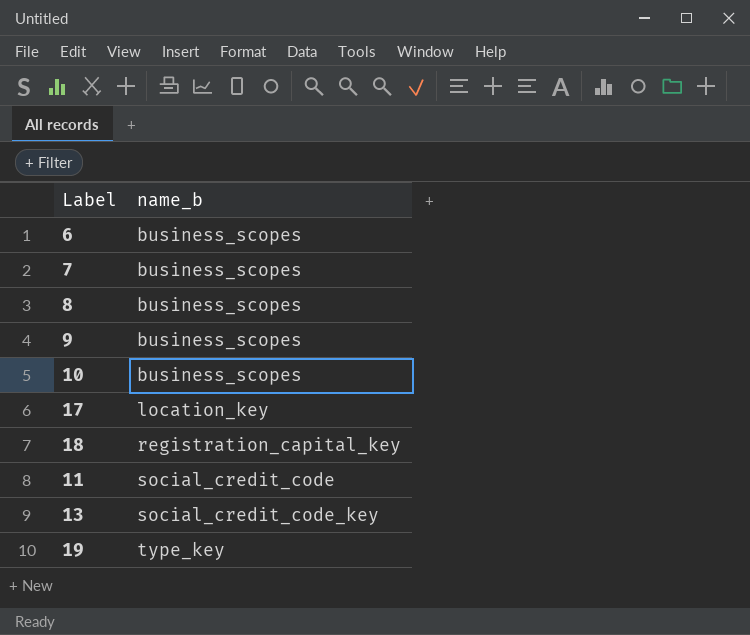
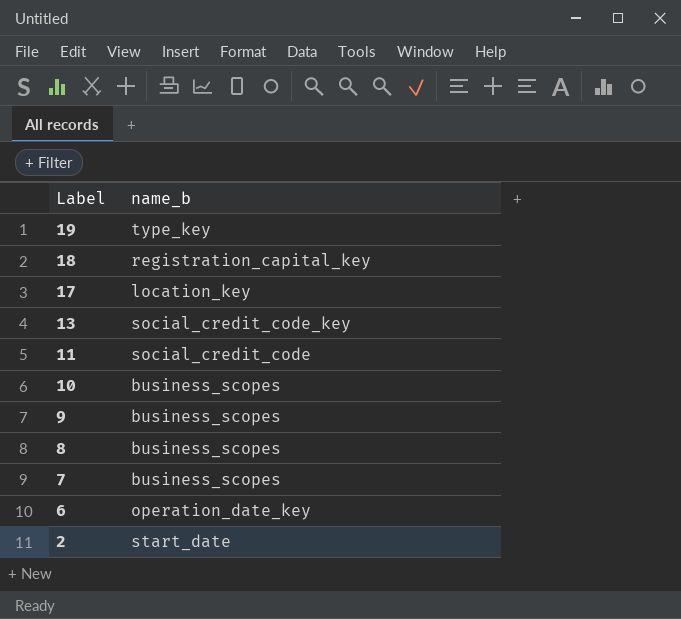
row order: name_b ascending -> Label descending
6 | name_b: business_scopes -> operation_date_key
row 2: none -> start_date

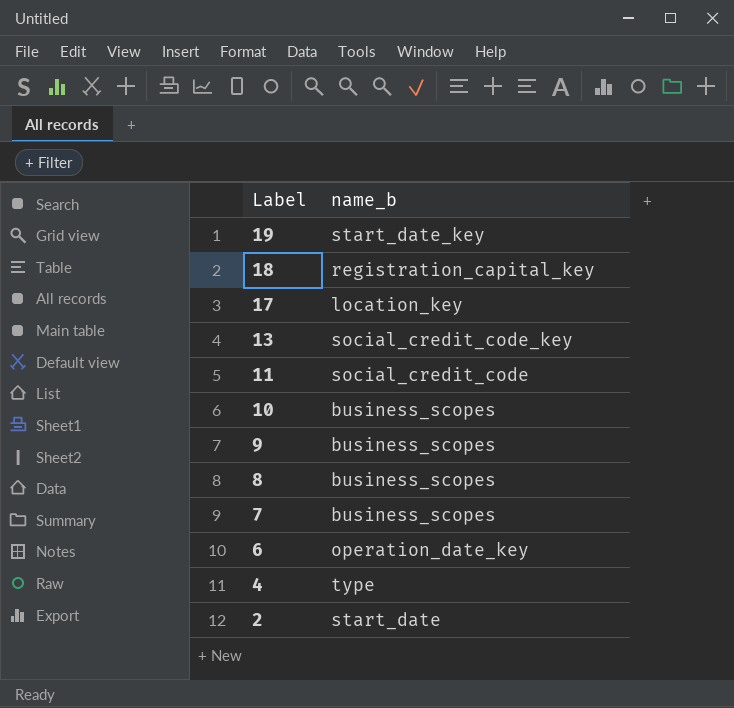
19 | name_b: type_key -> start_date_key
row 4: none -> type

